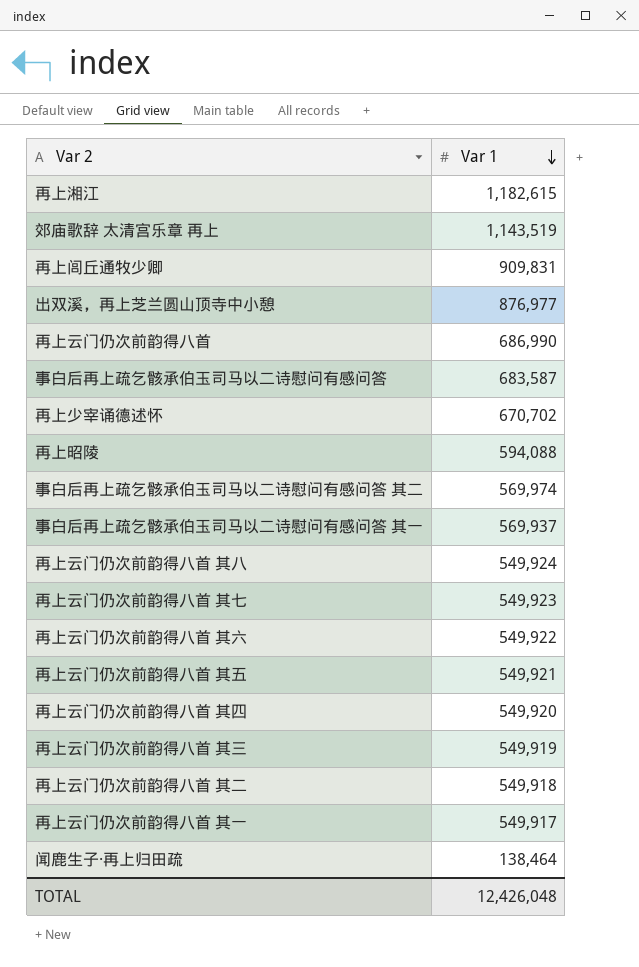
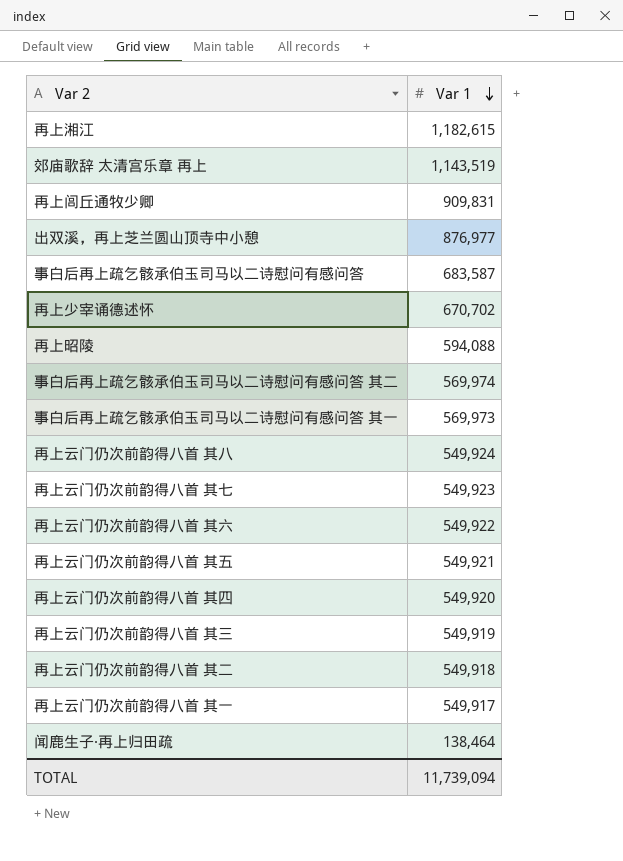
row 再上云门仍次前韵得八首: 686,990 -> none
事白后再上疏乞骸承伯玉司马以二诗慰问有感问答 其一 | Var 1: 569,937 -> 569,973
TOTAL | Var 1: 12,426,048 -> 11,739,094

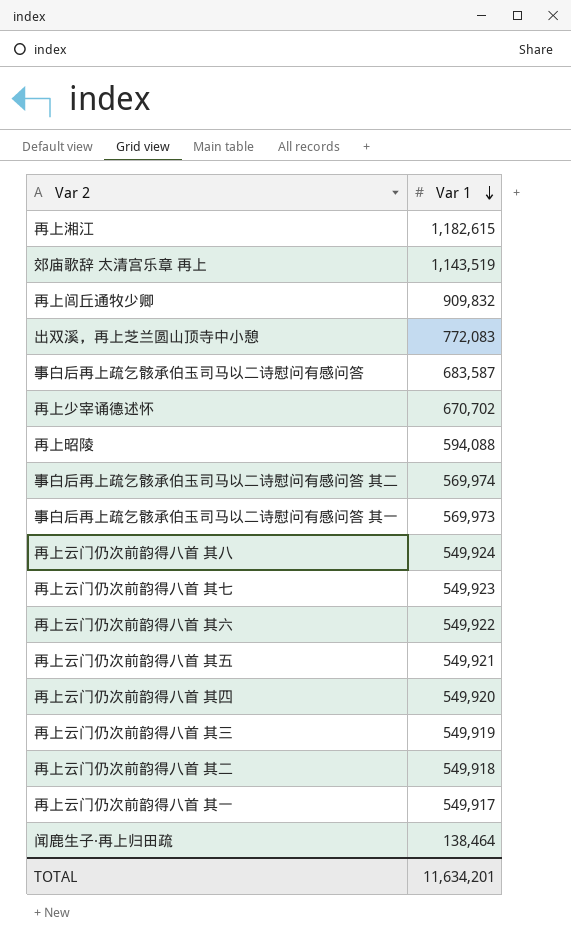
再上闾丘通牧少卿 | Var 1: 909,831 -> 909,832
出双溪，再上芝兰圆山顶寺中小憩 | Var 1: 876,977 -> 772,083
TOTAL | Var 1: 11,739,094 -> 11,634,201

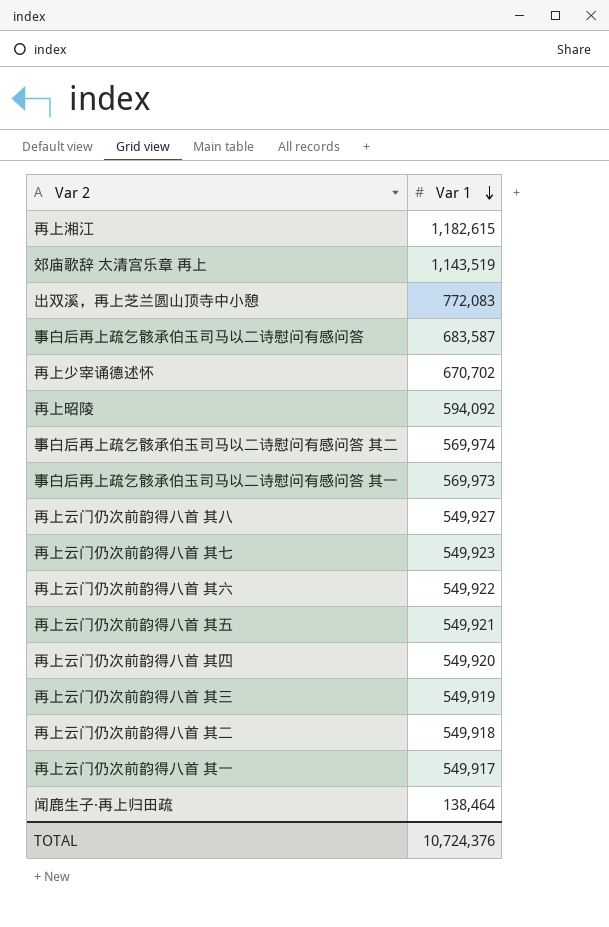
row 再上闾丘通牧少卿: 909,832 -> none
再上昭陵 | Var 1: 594,088 -> 594,092
再上云门仍次前韵得八首 其八 | Var 1: 549,924 -> 549,927
TOTAL | Var 1: 11,634,201 -> 10,724,376

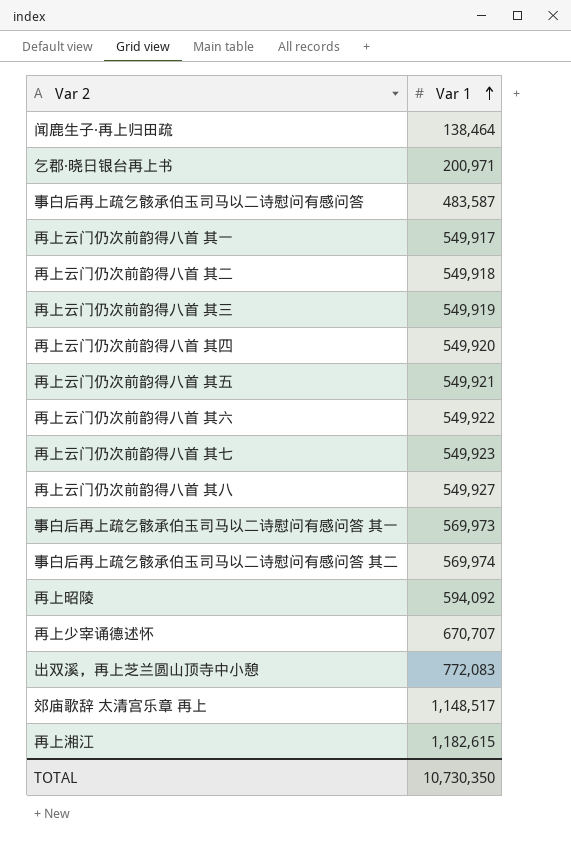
row order: Var 1 descending -> Var 1 ascending
row 乞郡·晓日银台再上书: none -> 200,971
事白后再上疏乞骸承伯玉司马以二诗慰问有感问答 | Var 1: 683,587 -> 483,587
再上少宰诵德述怀 | Var 1: 670,702 -> 670,707
郊庙歌辞 太清宫乐章 再上 | Var 1: 1,143,519 -> 1,148,517
TOTAL | Var 1: 10,724,376 -> 10,730,350

